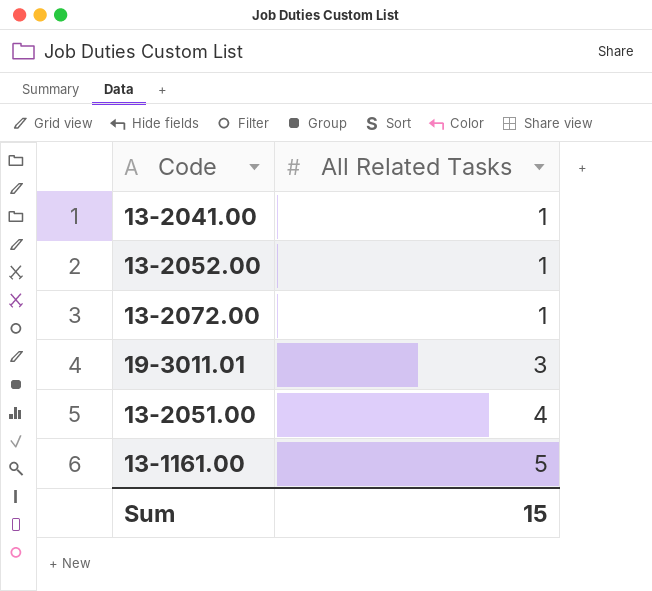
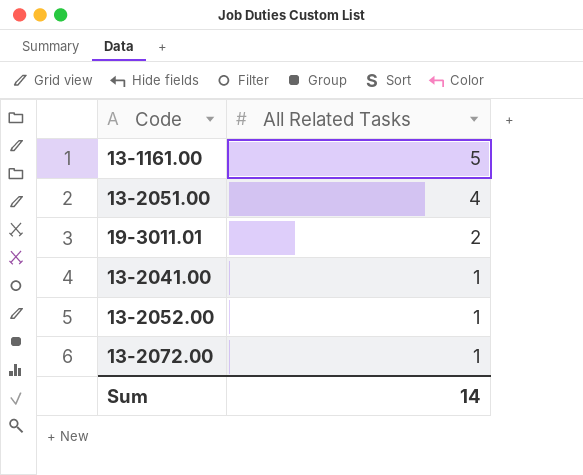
row order: All Related Tasks ascending -> All Related Tasks descending
19-3011.01 | All Related Tasks: 3 -> 2
Sum | All Related Tasks: 15 -> 14

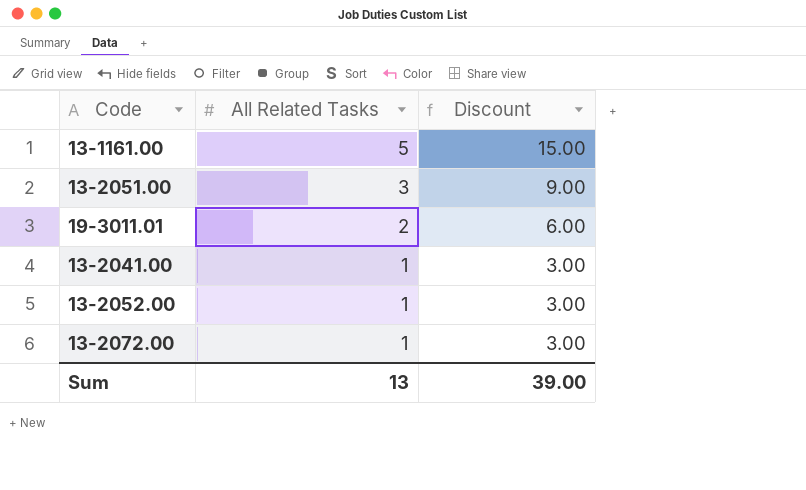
column Discount | formula: none -> [All Related Tasks] * 3
13-2051.00 | All Related Tasks: 4 -> 3
Sum | All Related Tasks: 14 -> 13

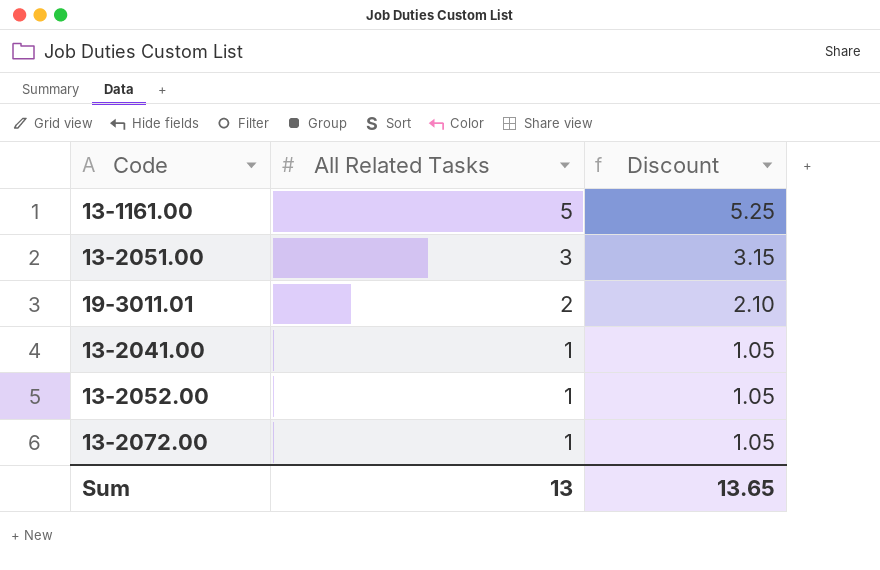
column Discount | formula: [All Related Tasks] * 3 -> [All Related Tasks] * 1.05
Sum | Discount: 39.00 -> 13.65

